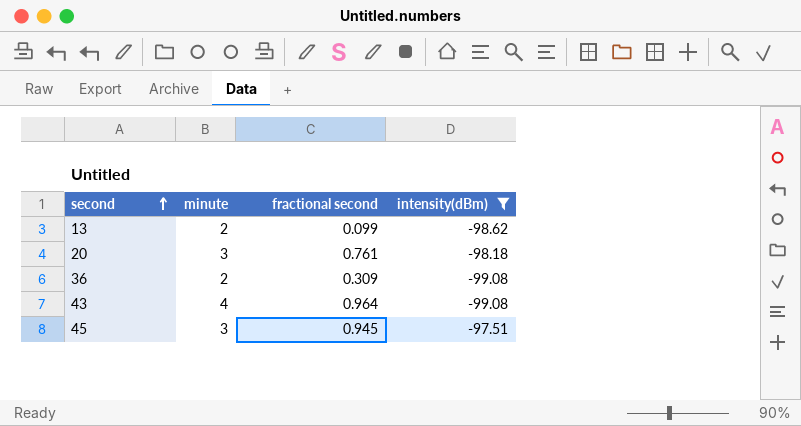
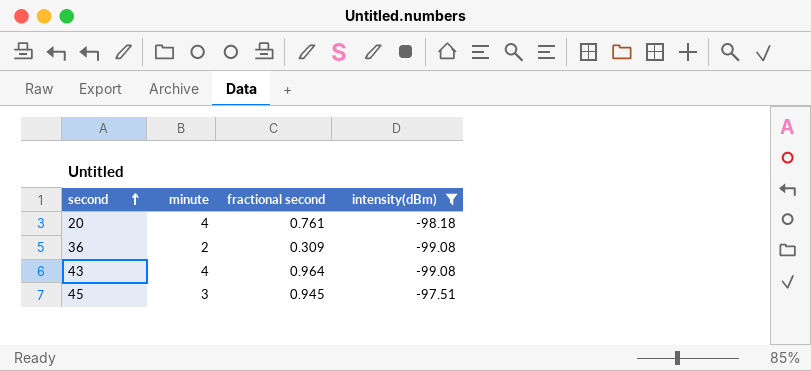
row 13: 2 | 0.099 | -98.62 -> none
20 | minute: 3 -> 4

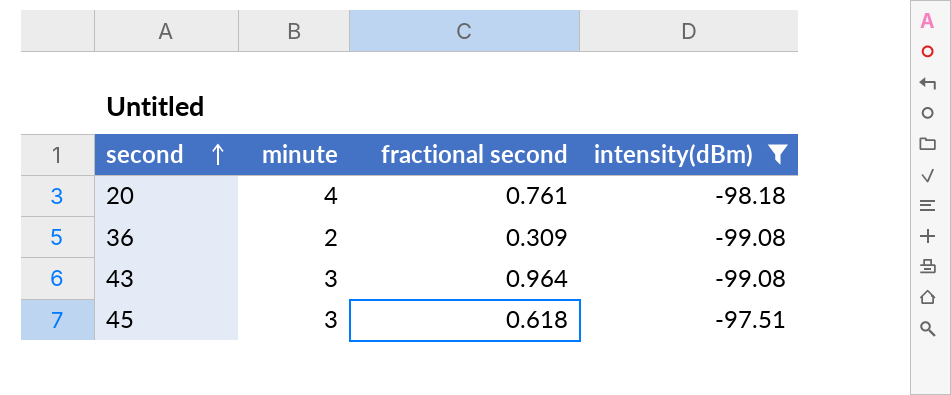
43 | minute: 4 -> 3
45 | fractional second: 0.945 -> 0.618

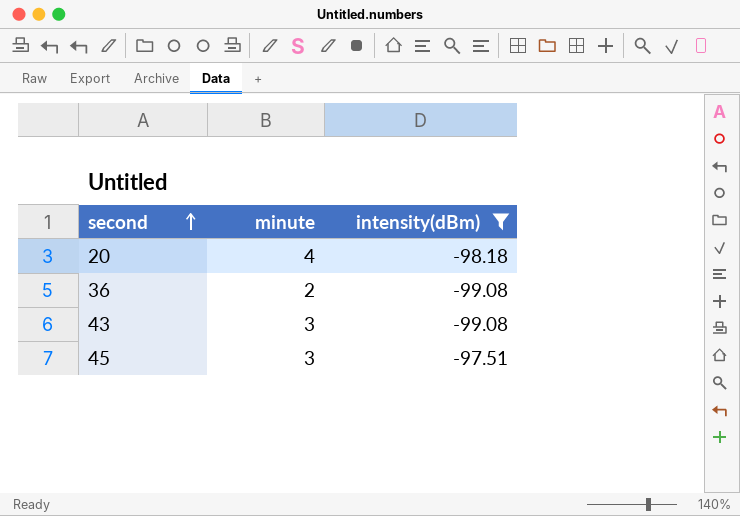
column fractional second | position: 3 -> none

